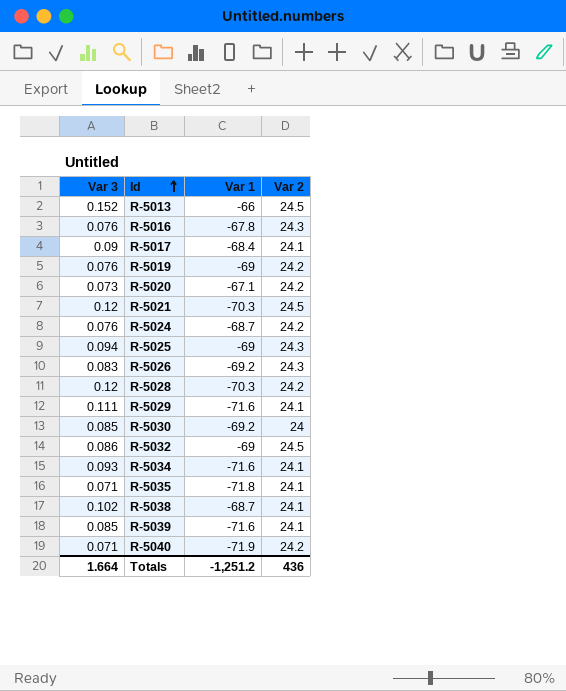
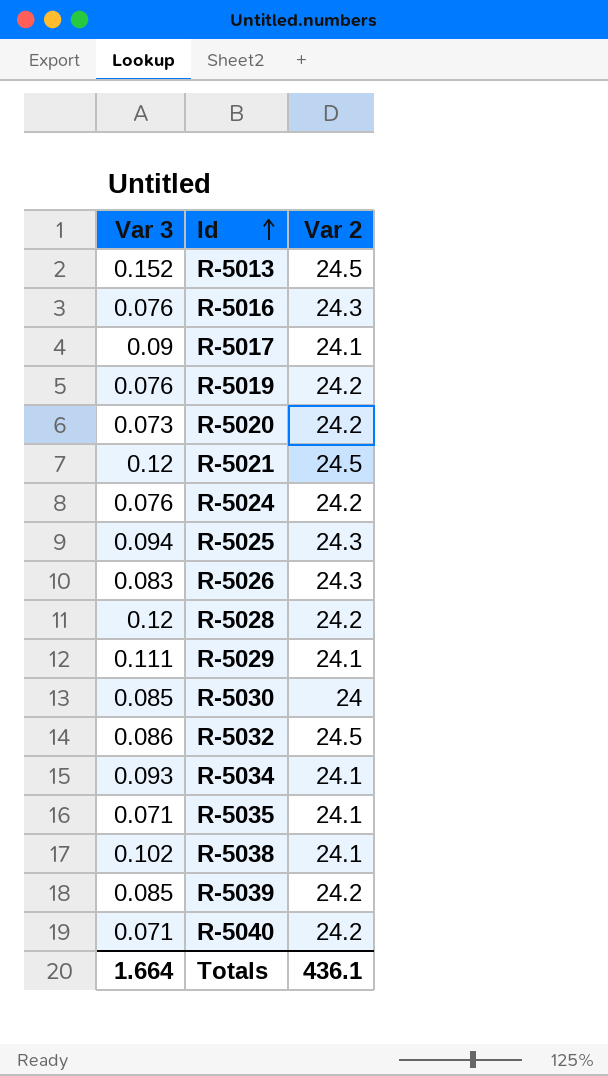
column Var 1 | position: 3 -> none
R-5039 | Var 2: 24.1 -> 24.2
Totals | Var 2: 436 -> 436.1

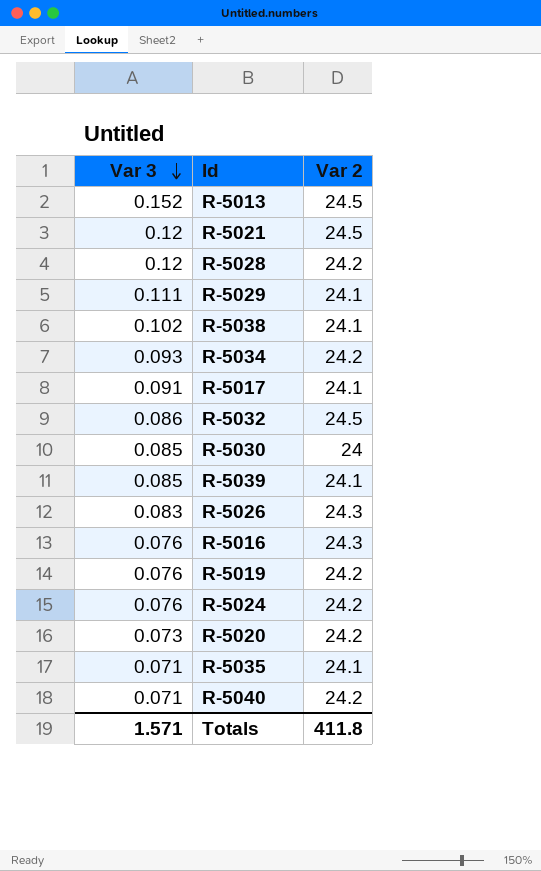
row order: Id ascending -> Var 3 descending
row R-5025: 0.094 | 24.3 -> none
R-5034 | Var 2: 24.1 -> 24.2
R-5017 | Var 3: 0.09 -> 0.091
R-5039 | Var 2: 24.2 -> 24.1
Totals | Var 3: 1.664 -> 1.571
Totals | Var 2: 436.1 -> 411.8

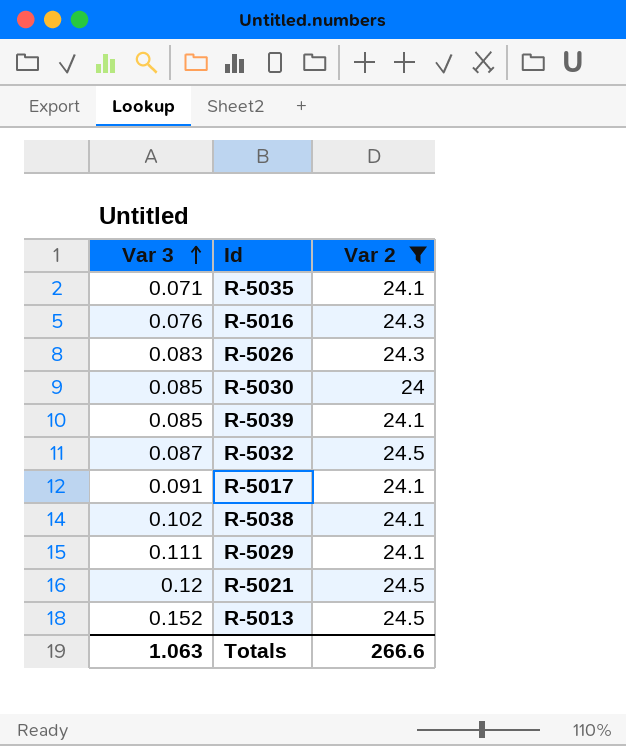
filter: none -> Var 2 != 24.2
row order: Var 3 descending -> Var 3 ascending
R-5032 | Var 3: 0.086 -> 0.087
Totals | Var 3: 1.571 -> 1.063
Totals | Var 2: 411.8 -> 266.6

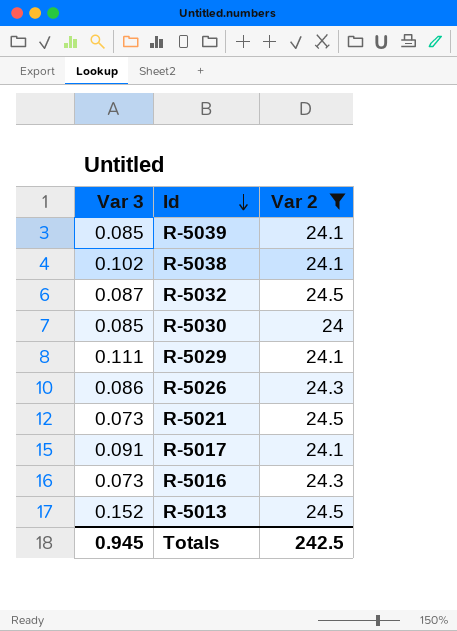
row order: Var 3 ascending -> Id descending
row R-5035: 0.071 | 24.1 -> none
R-5026 | Var 3: 0.083 -> 0.086
R-5021 | Var 3: 0.12 -> 0.073
R-5016 | Var 3: 0.076 -> 0.073
Totals | Var 3: 1.063 -> 0.945
Totals | Var 2: 266.6 -> 242.5

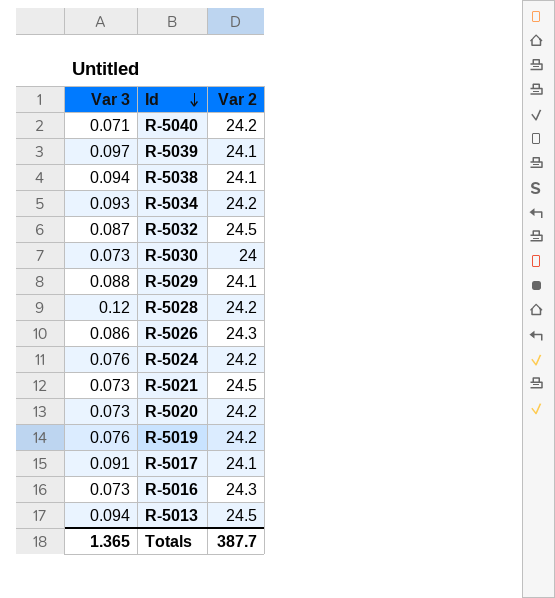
filter: Var 2 != 24.2 -> none
R-5039 | Var 3: 0.085 -> 0.097
R-5038 | Var 3: 0.102 -> 0.094
R-5030 | Var 3: 0.085 -> 0.073
R-5029 | Var 3: 0.111 -> 0.088
R-5013 | Var 3: 0.152 -> 0.094
Totals | Var 3: 0.945 -> 1.365
Totals | Var 2: 242.5 -> 387.7

